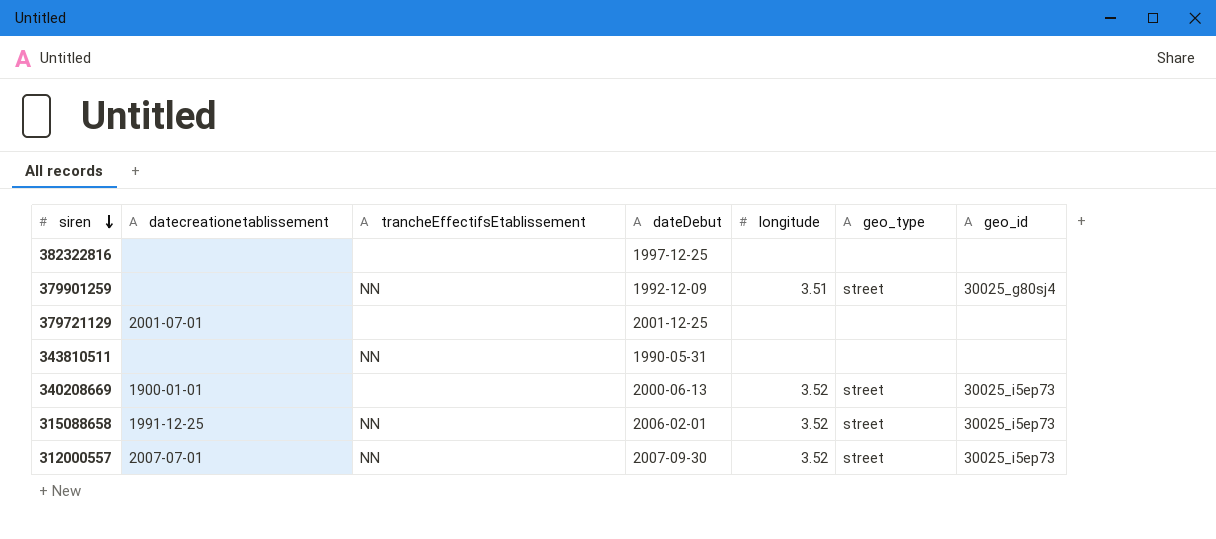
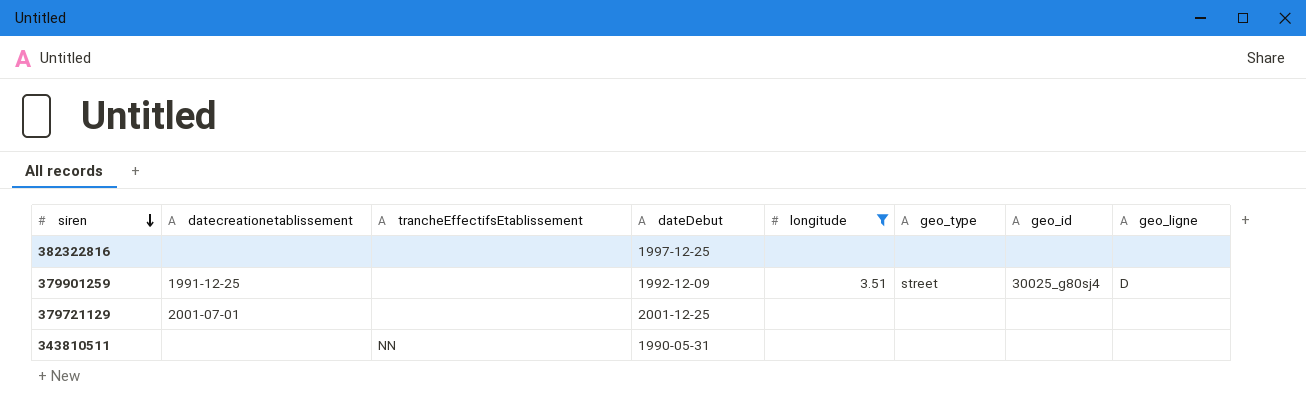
filter: none -> longitude != 3.52
column geo_ligne | position: none -> 8
379901259 | datecreationetablissement: none -> 1991-12-25
379901259 | trancheEffectifsEtablissement: NN -> none

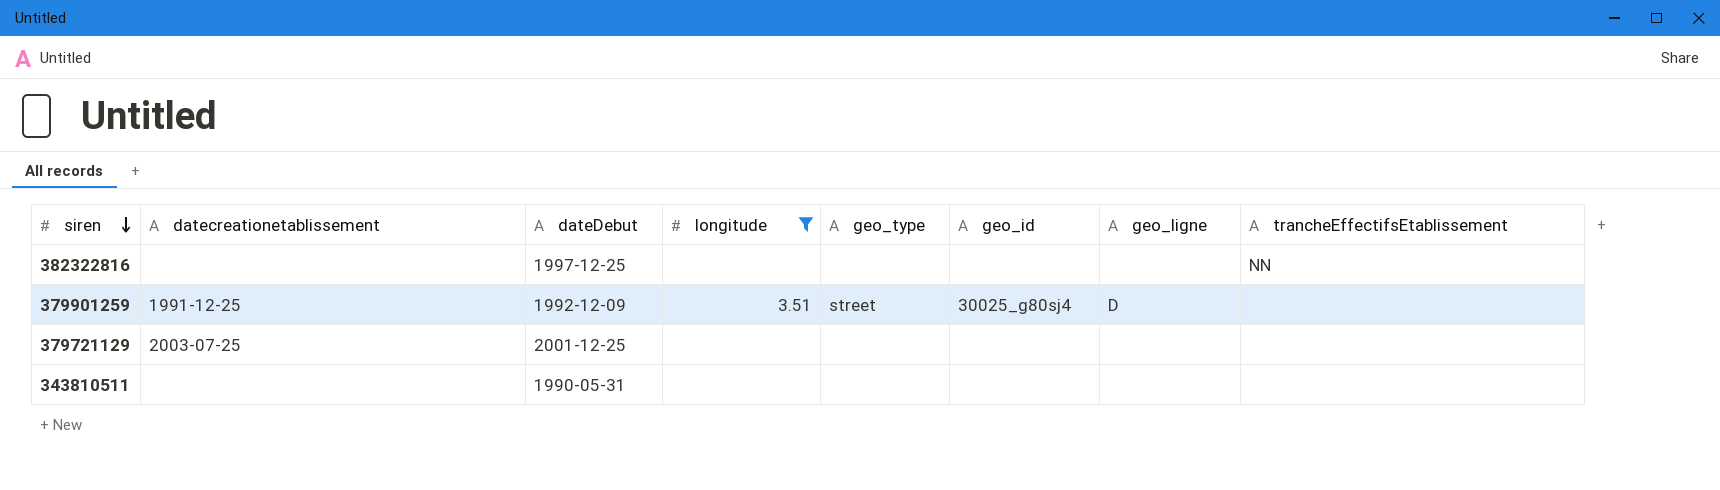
column trancheEffectifsEtablissement | position: 3 -> 8
382322816 | trancheEffectifsEtablissement: none -> NN
379721129 | datecreationetablissement: 2001-07-01 -> 2003-07-25
343810511 | trancheEffectifsEtablissement: NN -> none

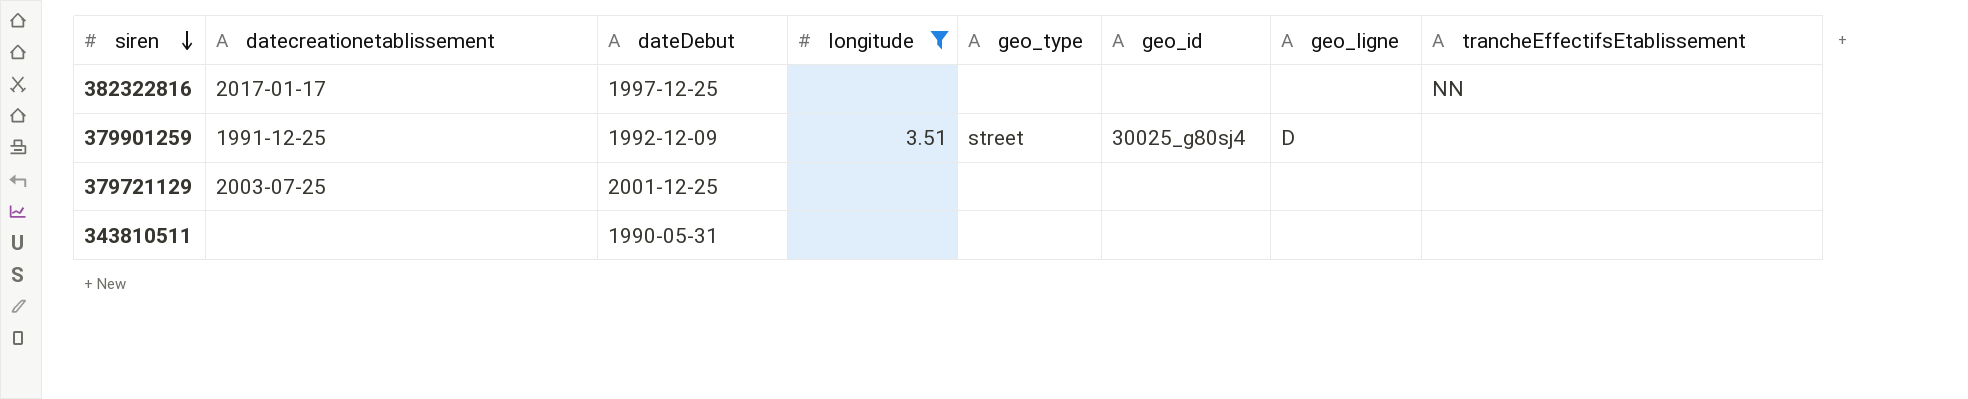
382322816 | datecreationetablissement: none -> 2017-01-17

